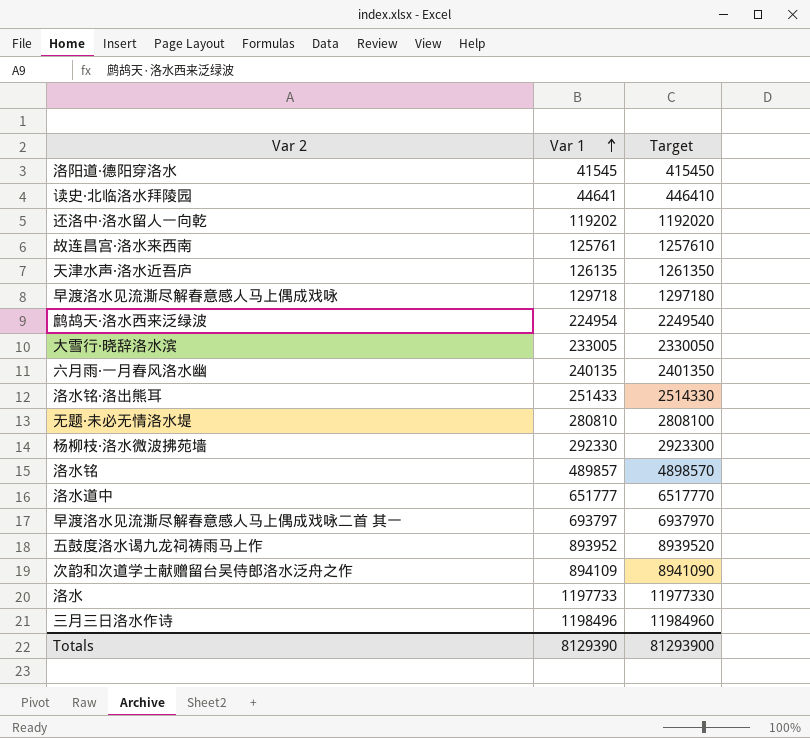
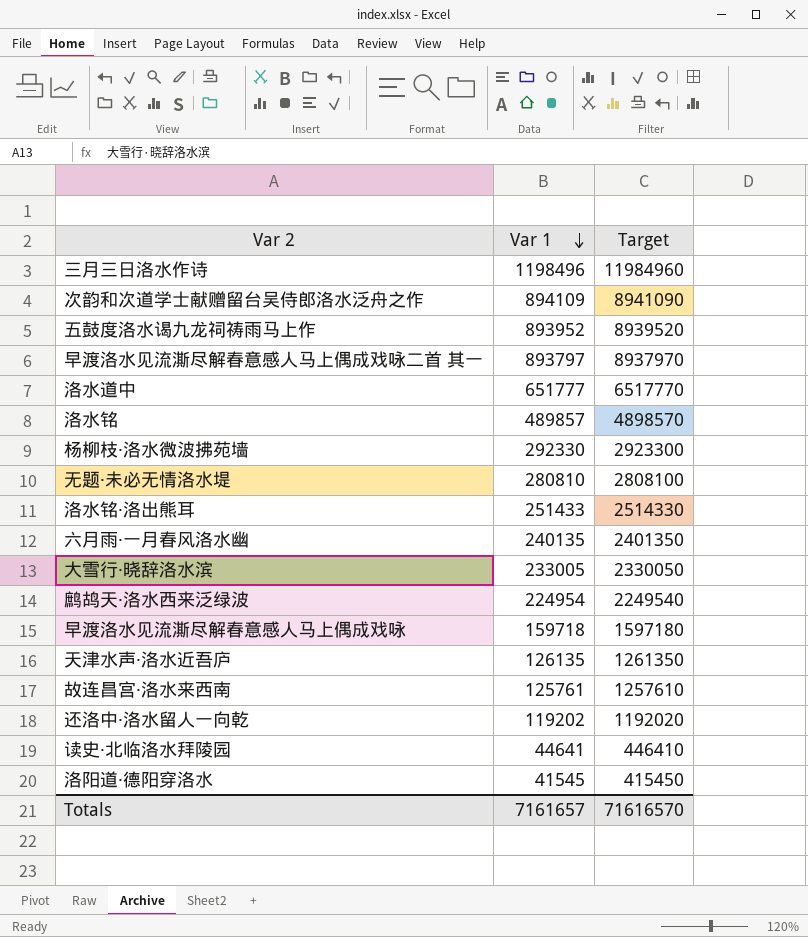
row order: Var 1 ascending -> Var 1 descending
row 洛水: 1197733 | 11977330 -> none
早渡洛水见流澌尽解春意感人马上偶成戏咏二首 其一 | Var 1: 693797 -> 893797
早渡洛水见流澌尽解春意感人马上偶成戏咏二首 其一 | Target: 6937970 -> 8937970
早渡洛水见流澌尽解春意感人马上偶成戏咏 | Var 1: 129718 -> 159718
早渡洛水见流澌尽解春意感人马上偶成戏咏 | Target: 1297180 -> 1597180
Totals | Var 1: 8129390 -> 7161657
Totals | Target: 81293900 -> 71616570

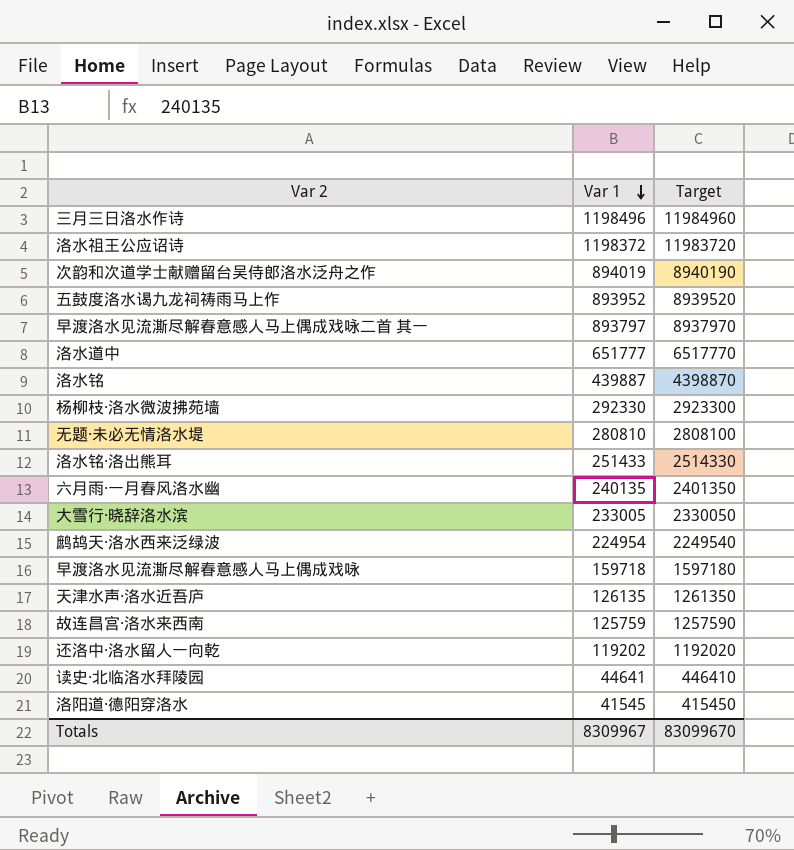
row 洛水祖王公应诏诗: none -> 1198372 | 11983720
次韵和次道学士献赠留台吴侍郎洛水泛舟之作 | Var 1: 894109 -> 894019
次韵和次道学士献赠留台吴侍郎洛水泛舟之作 | Target: 8941090 -> 8940190
洛水铭 | Var 1: 489857 -> 439887
洛水铭 | Target: 4898570 -> 4398870
故连昌宫·洛水来西南 | Var 1: 125761 -> 125759
故连昌宫·洛水来西南 | Target: 1257610 -> 1257590
Totals | Var 1: 7161657 -> 8309967
Totals | Target: 71616570 -> 83099670

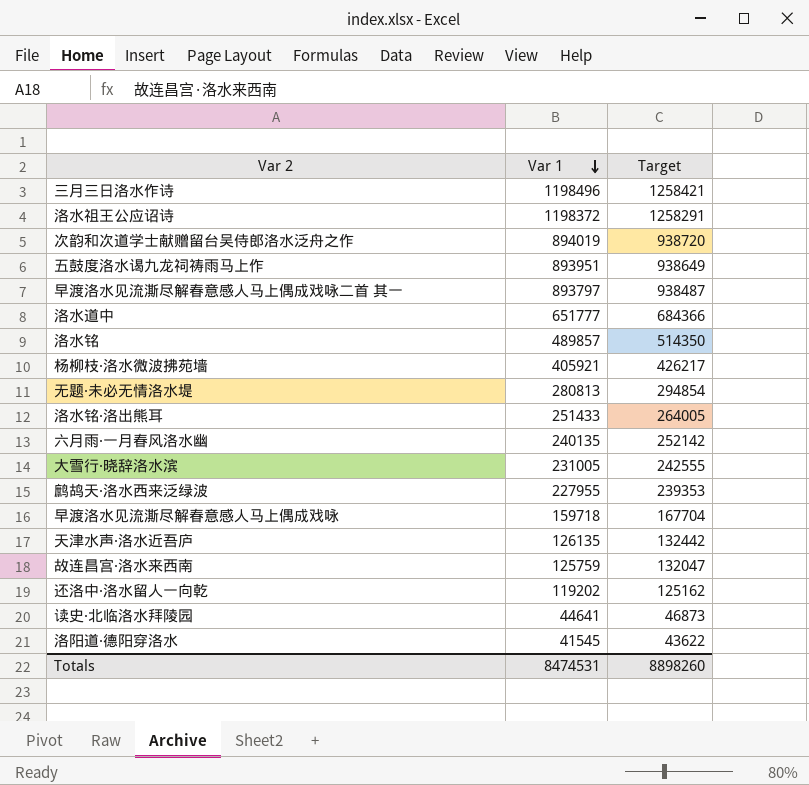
column Target | formula: [Var 1] * 10 -> [Var 1] * 1.05
五鼓度洛水谒九龙祠祷雨马上作 | Var 1: 893952 -> 893951
洛水铭 | Var 1: 439887 -> 489857
杨柳枝·洛水微波拂苑墙 | Var 1: 292330 -> 405921
无题·未必无情洛水堤 | Var 1: 280810 -> 280813
大雪行·晓辞洛水滨 | Var 1: 233005 -> 231005
鹧鸪天·洛水西来泛绿波 | Var 1: 224954 -> 227955
Totals | Var 1: 8309967 -> 8474531
Totals | Target: 83099670 -> 8898260

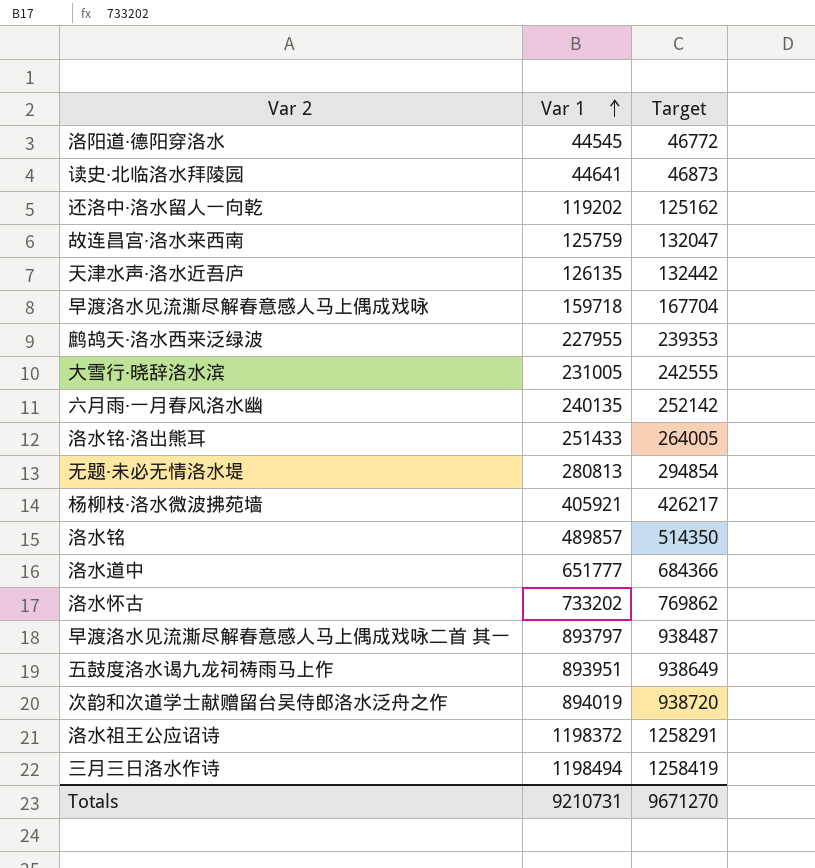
row order: Var 1 descending -> Var 1 ascending
洛阳道·德阳穿洛水 | Var 1: 41545 -> 44545
洛阳道·德阳穿洛水 | Target: 43622 -> 46772
row 洛水怀古: none -> 733202 | 769862
三月三日洛水作诗 | Var 1: 1198496 -> 1198494
三月三日洛水作诗 | Target: 1258421 -> 1258419
Totals | Var 1: 8474531 -> 9210731
Totals | Target: 8898260 -> 9671270

